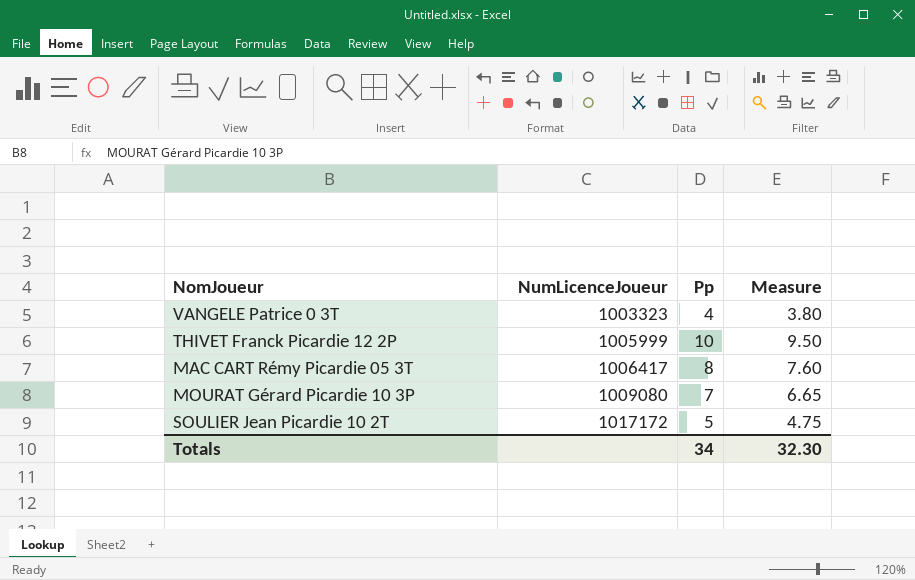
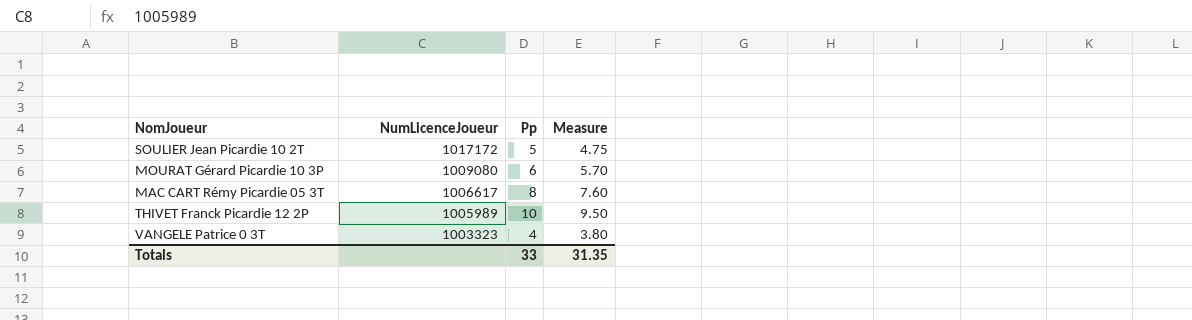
row order: NumLicenceJoueur ascending -> NumLicenceJoueur descending
MOURAT Gérard Picardie 10 3P | Pp: 7 -> 6
MOURAT Gérard Picardie 10 3P | Measure: 6.65 -> 5.70
MAC CART Rémy Picardie 05 3T | NumLicenceJoueur: 1006417 -> 1006617
THIVET Franck Picardie 12 2P | NumLicenceJoueur: 1005999 -> 1005989
Totals | Pp: 34 -> 33
Totals | Measure: 32.30 -> 31.35

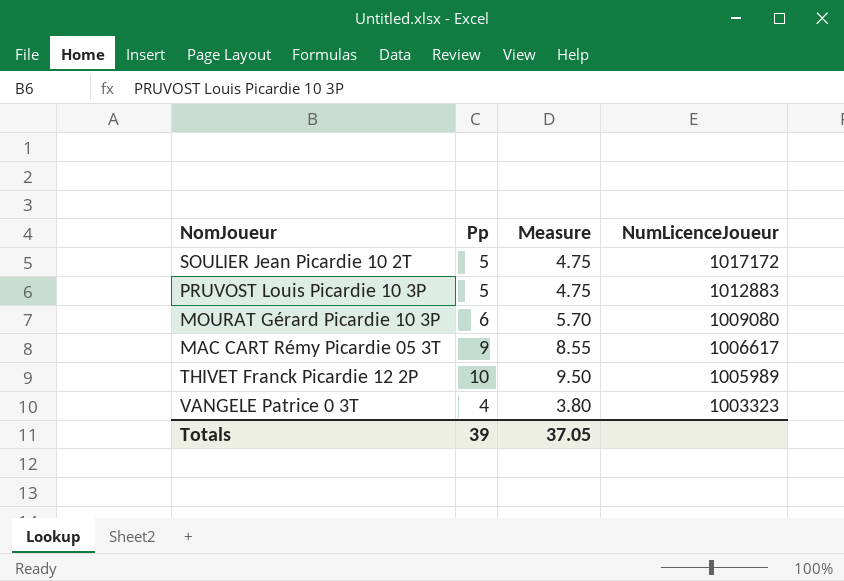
column NumLicenceJoueur | position: 2 -> 4
row PRUVOST Louis Picardie 10 3P: none -> 5 | 4.75 | 1012883
MAC CART Rémy Picardie 05 3T | Pp: 8 -> 9
MAC CART Rémy Picardie 05 3T | Measure: 7.60 -> 8.55
Totals | Pp: 33 -> 39
Totals | Measure: 31.35 -> 37.05

